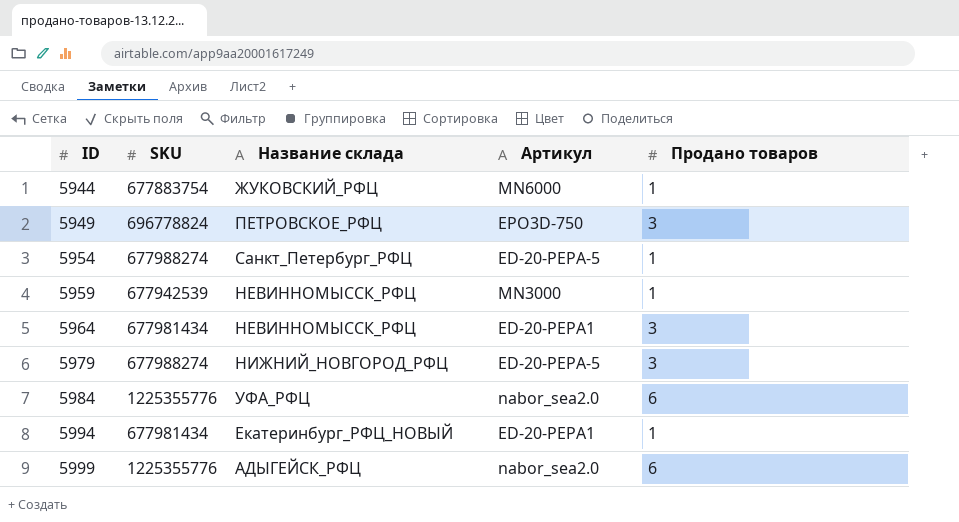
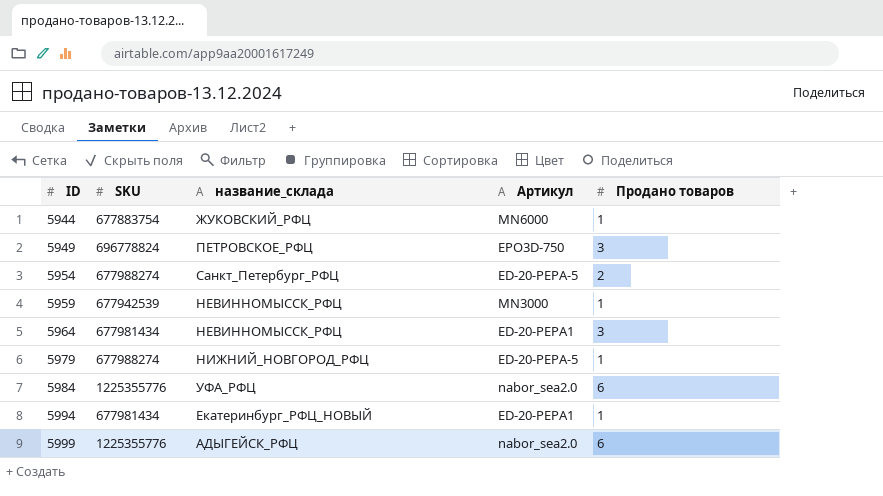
column name: Название склада -> название_склада
5954 | Продано товаров: 1 -> 2
5979 | Продано товаров: 3 -> 1

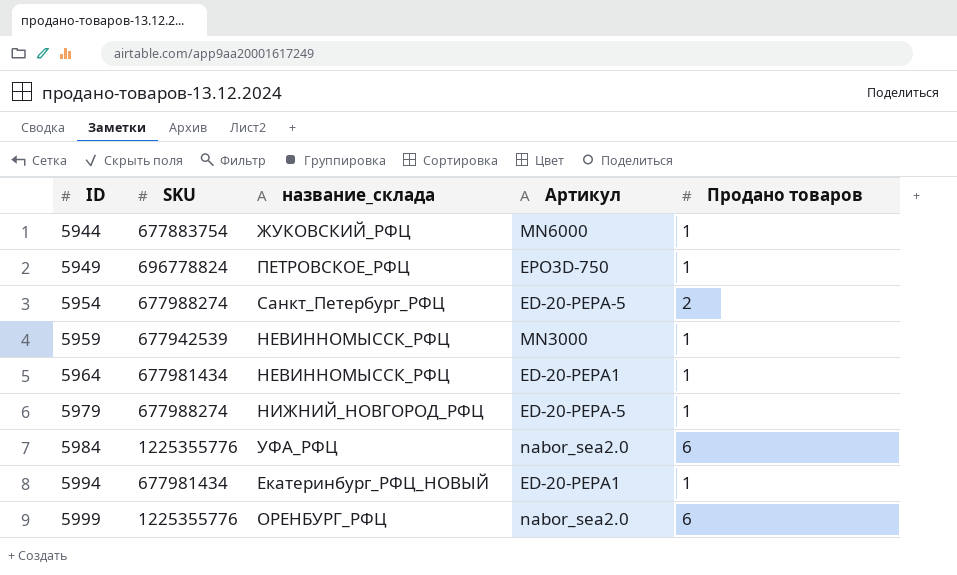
5949 | Продано товаров: 3 -> 1
5964 | Продано товаров: 3 -> 1
5999 | название_склада: АДЫГЕЙСК_РФЦ -> ОРЕНБУРГ_РФЦ

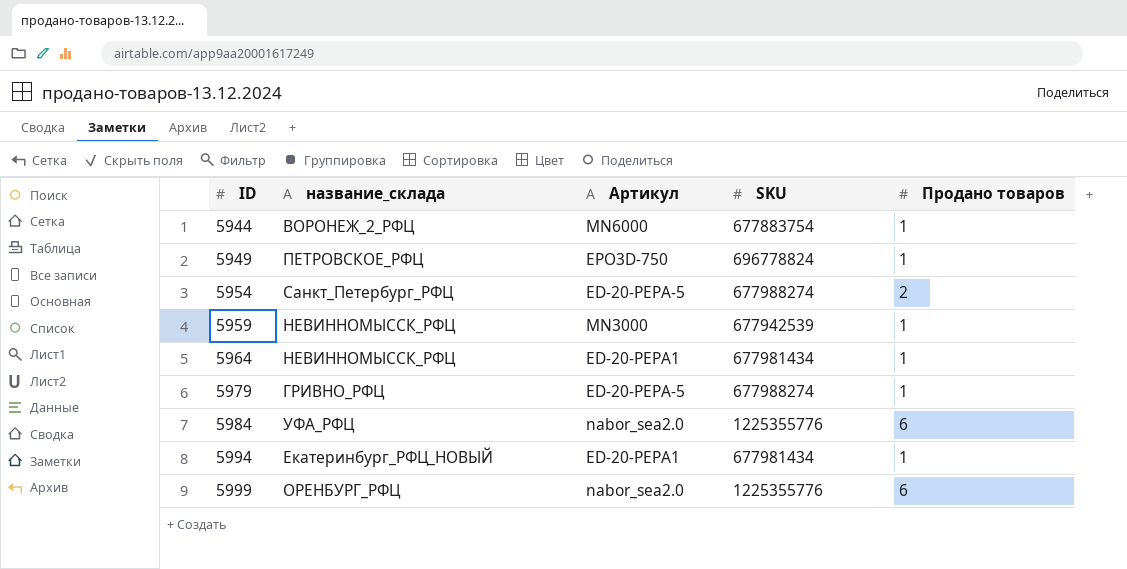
column SKU | position: 2 -> 4
5944 | название_склада: ЖУКОВСКИЙ_РФЦ -> ВОРОНЕЖ_2_РФЦ
5979 | название_склада: НИЖНИЙ_НОВГОРОД_РФЦ -> ГРИВНО_РФЦ

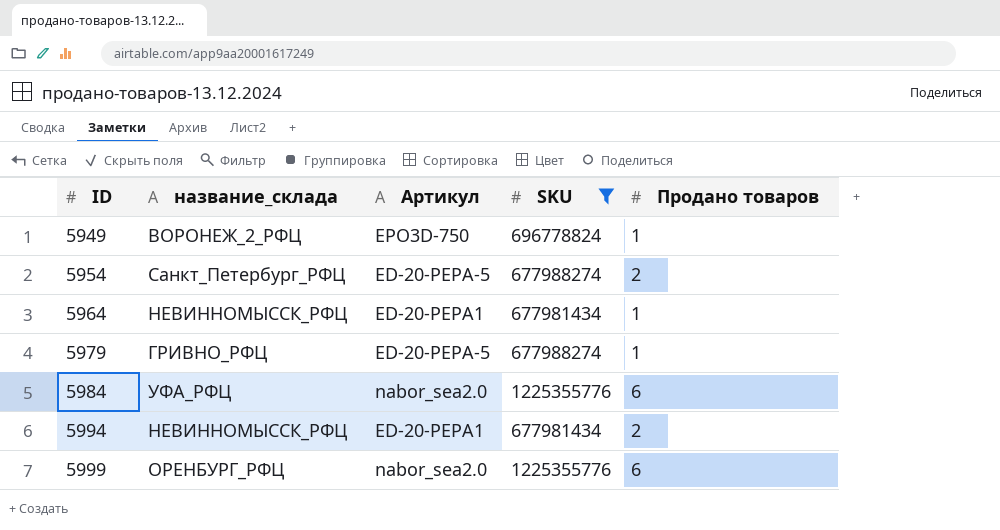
filter: none -> SKU >= 677981434
5949 | название_склада: ПЕТРОВСКОЕ_РФЦ -> ВОРОНЕЖ_2_РФЦ
5994 | название_склада: Екатеринбург_РФЦ_НОВЫЙ -> НЕВИННОМЫССК_РФЦ
5994 | Продано товаров: 1 -> 2

